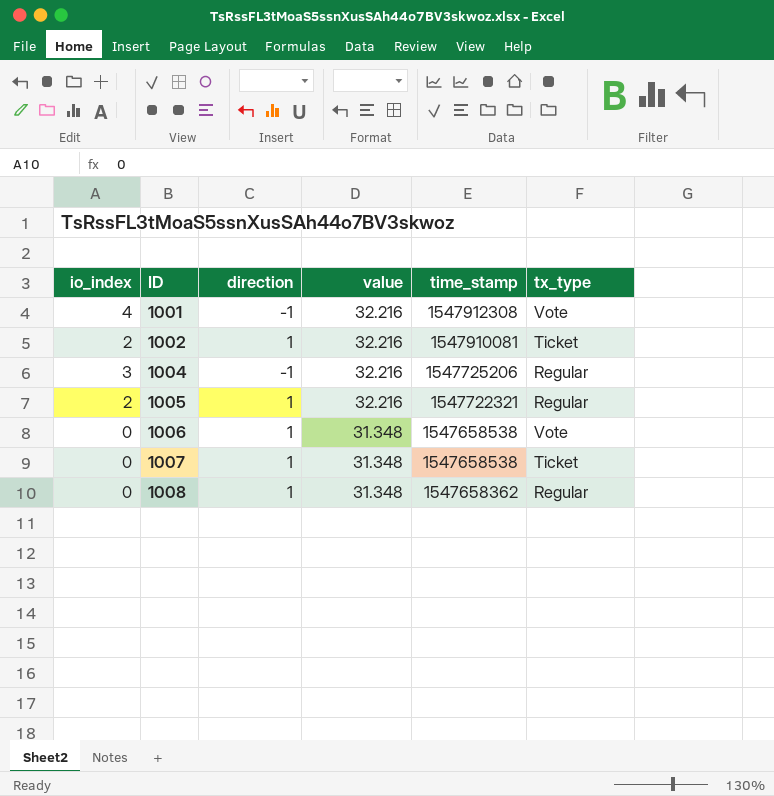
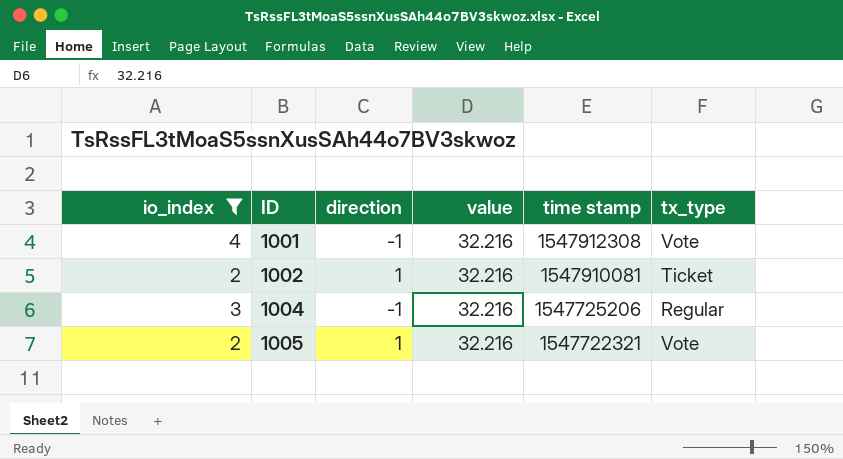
filter: none -> io_index != 0
column name: time_stamp -> time stamp
1005 | tx_type: Regular -> Vote

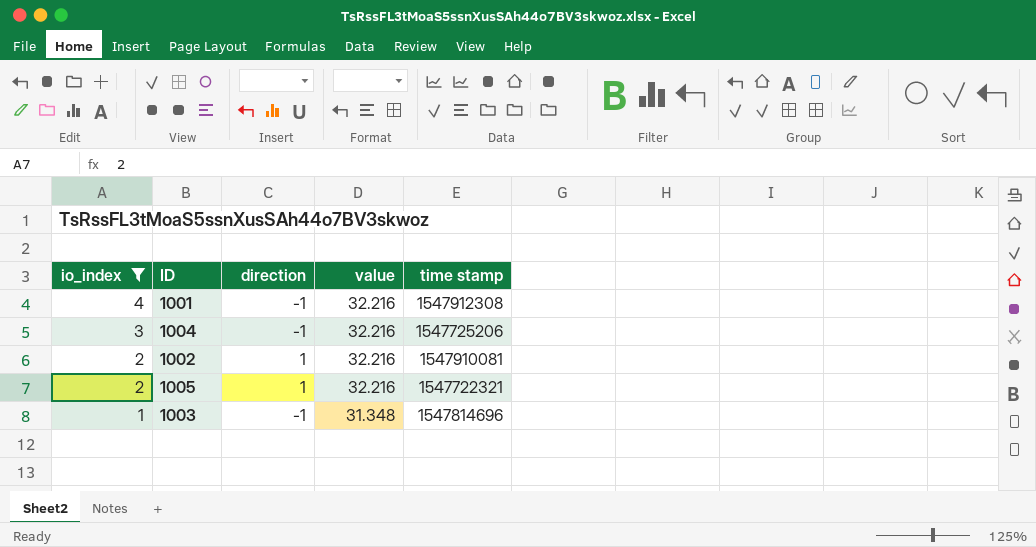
row order: ID ascending -> io_index descending
column tx_type | position: 6 -> none
row 1003: none -> 1 | -1 | 31.348 | 1547814696

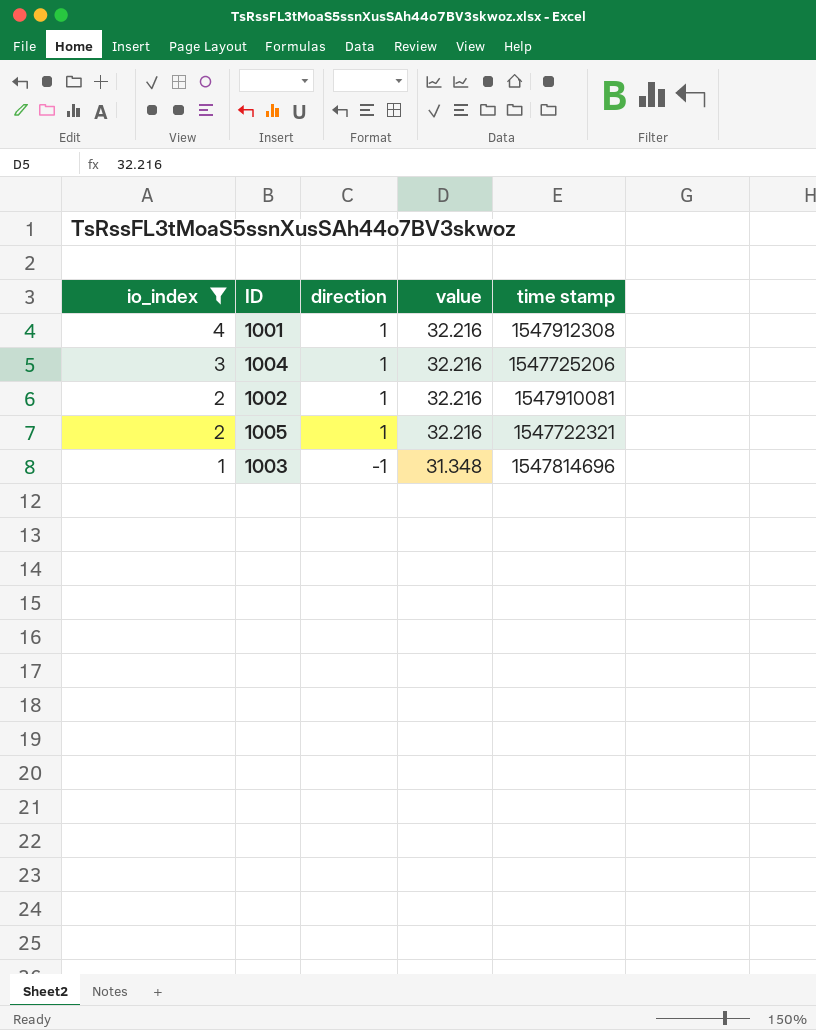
1001 | direction: -1 -> 1
1004 | direction: -1 -> 1

